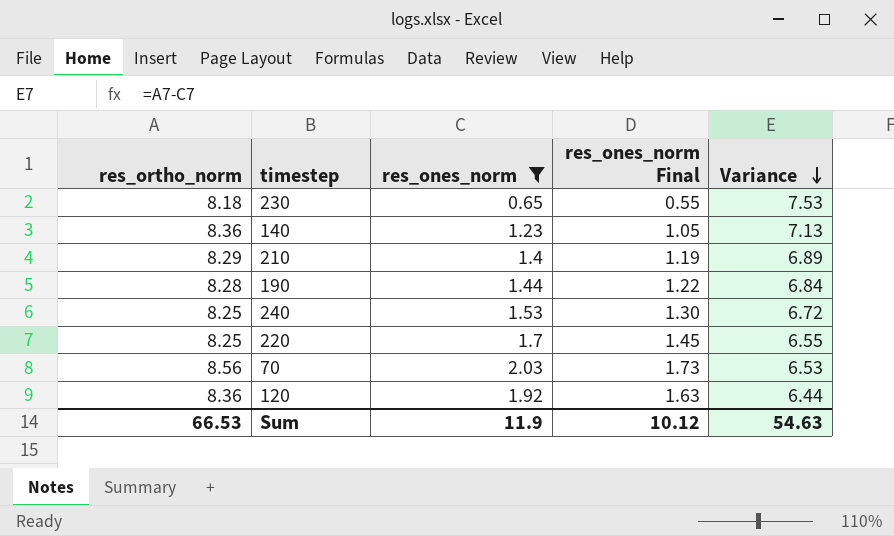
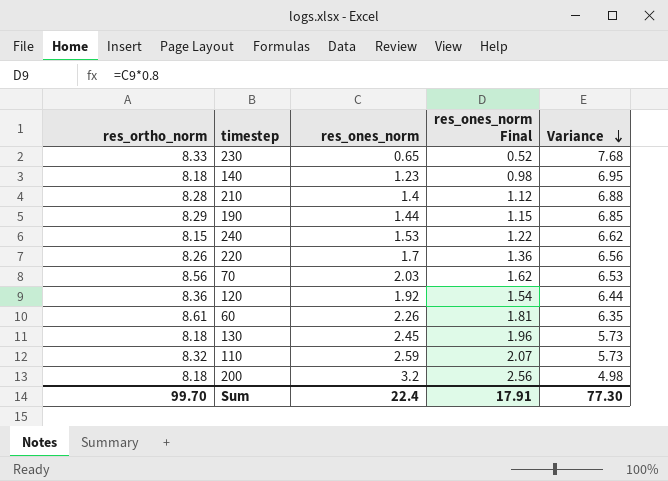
filter: res_ones_norm <= 2.03 -> none
column res_ones_norm Final | formula: [res_ones_norm] * 0.85 -> [res_ones_norm] * 0.8
230 | res_ortho_norm: 8.18 -> 8.33
230 | Variance: 7.53 -> 7.68
140 | res_ortho_norm: 8.36 -> 8.18
140 | Variance: 7.13 -> 6.95
210 | res_ortho_norm: 8.29 -> 8.28
210 | Variance: 6.89 -> 6.88
190 | res_ortho_norm: 8.28 -> 8.29
190 | Variance: 6.84 -> 6.85
240 | res_ortho_norm: 8.25 -> 8.15
240 | Variance: 6.72 -> 6.62
220 | res_ortho_norm: 8.25 -> 8.26
220 | Variance: 6.55 -> 6.56
Sum | res_ortho_norm: 66.53 -> 99.70
Sum | res_ones_norm: 11.9 -> 22.4
Sum | res_ones_norm Final: 10.12 -> 17.91
Sum | Variance: 54.63 -> 77.30

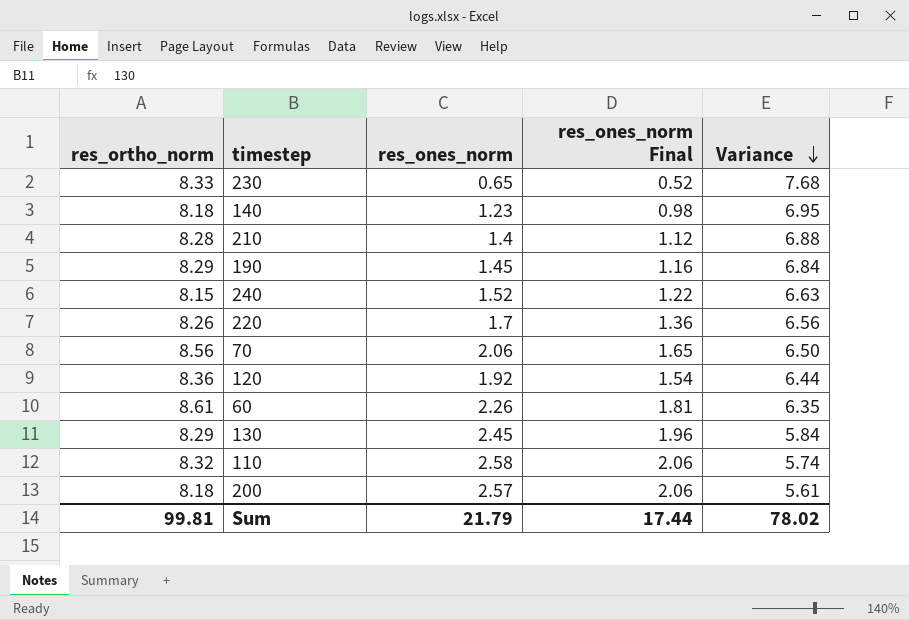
190 | res_ones_norm: 1.44 -> 1.45
190 | res_ones_norm Final: 1.15 -> 1.16
190 | Variance: 6.85 -> 6.84
240 | res_ones_norm: 1.53 -> 1.52
240 | Variance: 6.62 -> 6.63
70 | res_ones_norm: 2.03 -> 2.06
70 | res_ones_norm Final: 1.62 -> 1.65
70 | Variance: 6.53 -> 6.50
130 | res_ortho_norm: 8.18 -> 8.29
130 | Variance: 5.73 -> 5.84
110 | res_ones_norm: 2.59 -> 2.58
110 | res_ones_norm Final: 2.07 -> 2.06
110 | Variance: 5.73 -> 5.74
200 | res_ones_norm: 3.2 -> 2.57
200 | res_ones_norm Final: 2.56 -> 2.06
200 | Variance: 4.98 -> 5.61
Sum | res_ortho_norm: 99.70 -> 99.81
Sum | res_ones_norm: 22.4 -> 21.79
Sum | res_ones_norm Final: 17.91 -> 17.44
Sum | Variance: 77.30 -> 78.02

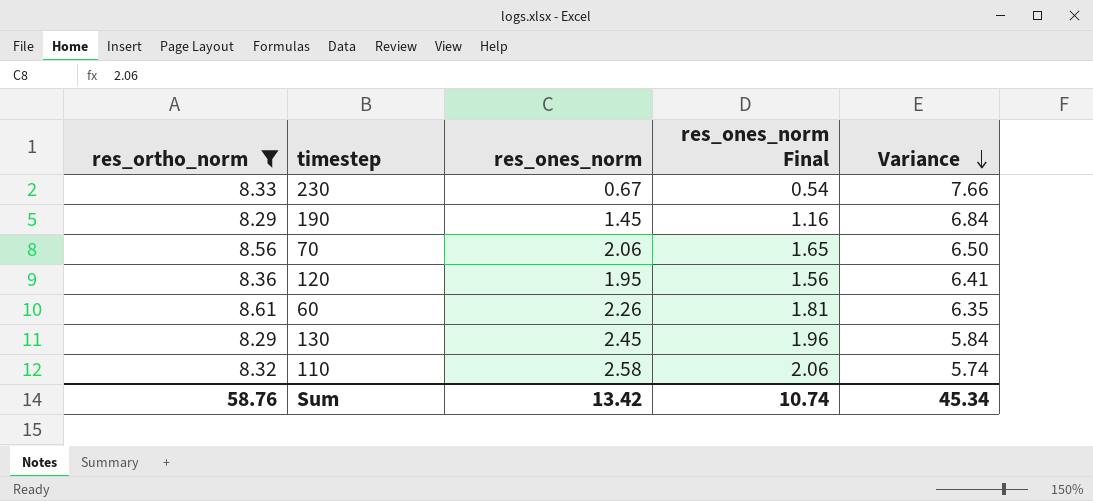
filter: none -> res_ortho_norm >= 8.29
230 | res_ones_norm: 0.65 -> 0.67
230 | res_ones_norm Final: 0.52 -> 0.54
230 | Variance: 7.68 -> 7.66
120 | res_ones_norm: 1.92 -> 1.95
120 | res_ones_norm Final: 1.54 -> 1.56
120 | Variance: 6.44 -> 6.41
Sum | res_ortho_norm: 99.81 -> 58.76
Sum | res_ones_norm: 21.79 -> 13.42
Sum | res_ones_norm Final: 17.44 -> 10.74
Sum | Variance: 78.02 -> 45.34

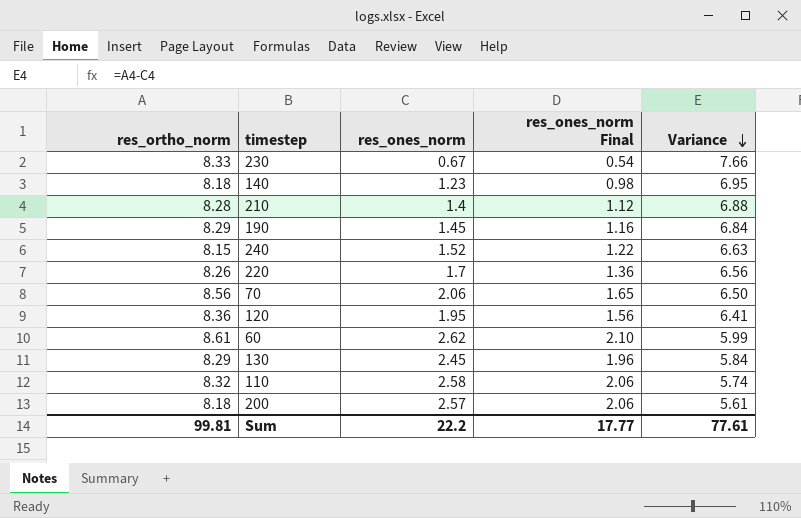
filter: res_ortho_norm >= 8.29 -> none
60 | res_ones_norm: 2.26 -> 2.62
60 | res_ones_norm Final: 1.81 -> 2.10
60 | Variance: 6.35 -> 5.99
Sum | res_ortho_norm: 58.76 -> 99.81
Sum | res_ones_norm: 13.42 -> 22.2
Sum | res_ones_norm Final: 10.74 -> 17.77
Sum | Variance: 45.34 -> 77.61

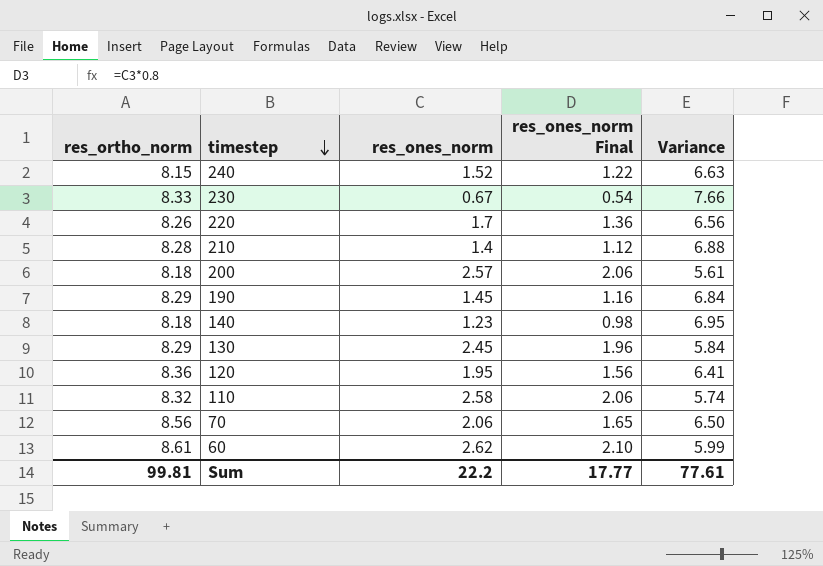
row order: Variance descending -> timestep descending

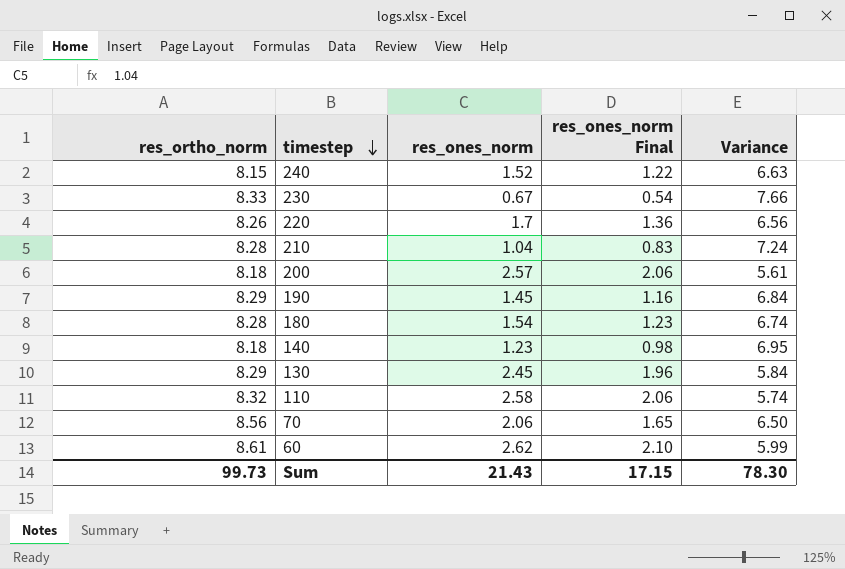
row 120: 8.36 | 1.95 | 1.56 | 6.41 -> none
210 | res_ones_norm: 1.4 -> 1.04
210 | res_ones_norm Final: 1.12 -> 0.83
210 | Variance: 6.88 -> 7.24
row 180: none -> 8.28 | 1.54 | 1.23 | 6.74
Sum | res_ortho_norm: 99.81 -> 99.73
Sum | res_ones_norm: 22.2 -> 21.43
Sum | res_ones_norm Final: 17.77 -> 17.15
Sum | Variance: 77.61 -> 78.30

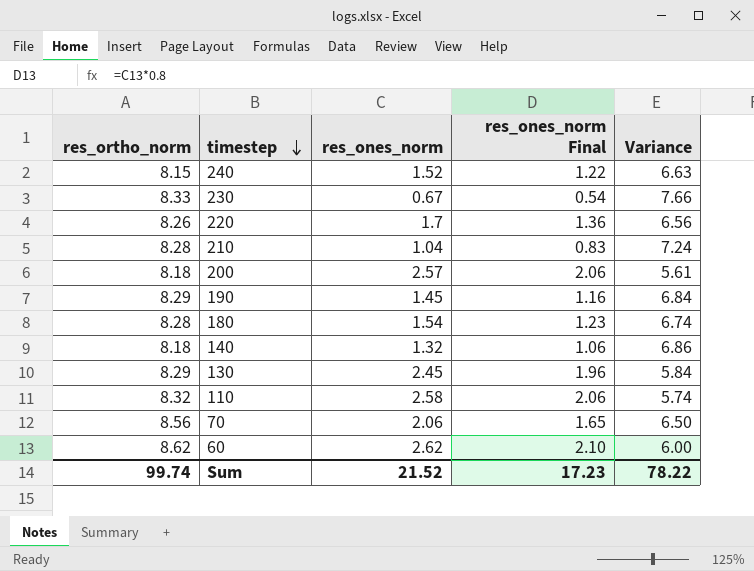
140 | res_ones_norm: 1.23 -> 1.32
140 | res_ones_norm Final: 0.98 -> 1.06
140 | Variance: 6.95 -> 6.86
60 | res_ortho_norm: 8.61 -> 8.62
60 | Variance: 5.99 -> 6.00
Sum | res_ortho_norm: 99.73 -> 99.74
Sum | res_ones_norm: 21.43 -> 21.52
Sum | res_ones_norm Final: 17.15 -> 17.23
Sum | Variance: 78.30 -> 78.22

